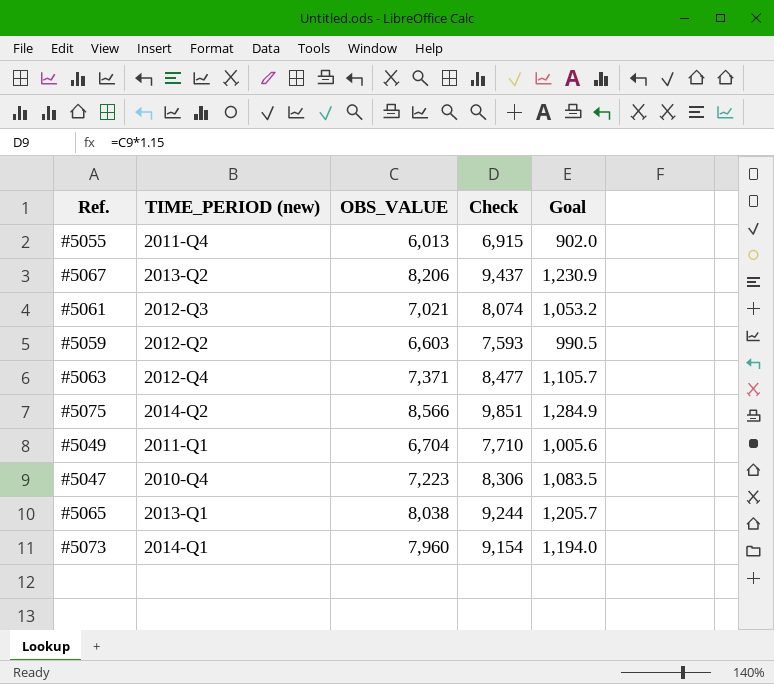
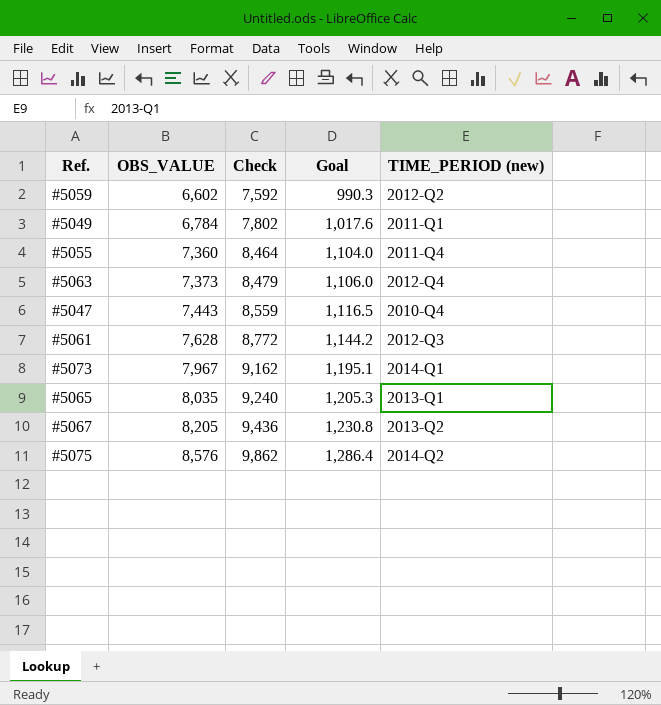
row order: none -> OBS_VALUE ascending
column TIME_PERIOD (new) | position: 2 -> 5
#5059 | OBS_VALUE: 6,603 -> 6,602
#5059 | Check: 7,593 -> 7,592
#5059 | Goal: 990.5 -> 990.3
#5049 | OBS_VALUE: 6,704 -> 6,784
#5049 | Check: 7,710 -> 7,802
#5049 | Goal: 1,005.6 -> 1,017.6
#5055 | OBS_VALUE: 6,013 -> 7,360
#5055 | Check: 6,915 -> 8,464
#5055 | Goal: 902.0 -> 1,104.0
#5063 | OBS_VALUE: 7,371 -> 7,373
#5063 | Check: 8,477 -> 8,479
#5063 | Goal: 1,105.7 -> 1,106.0
#5047 | OBS_VALUE: 7,223 -> 7,443
#5047 | Check: 8,306 -> 8,559
#5047 | Goal: 1,083.5 -> 1,116.5
#5061 | OBS_VALUE: 7,021 -> 7,628
#5061 | Check: 8,074 -> 8,772
#5061 | Goal: 1,053.2 -> 1,144.2
#5073 | OBS_VALUE: 7,960 -> 7,967
#5073 | Check: 9,154 -> 9,162
#5073 | Goal: 1,194.0 -> 1,195.1
#5065 | OBS_VALUE: 8,038 -> 8,035
#5065 | Check: 9,244 -> 9,240
#5065 | Goal: 1,205.7 -> 1,205.3
#5067 | OBS_VALUE: 8,206 -> 8,205
#5067 | Check: 9,437 -> 9,436
#5067 | Goal: 1,230.9 -> 1,230.8
#5075 | OBS_VALUE: 8,566 -> 8,576
#5075 | Check: 9,851 -> 9,862
#5075 | Goal: 1,284.9 -> 1,286.4

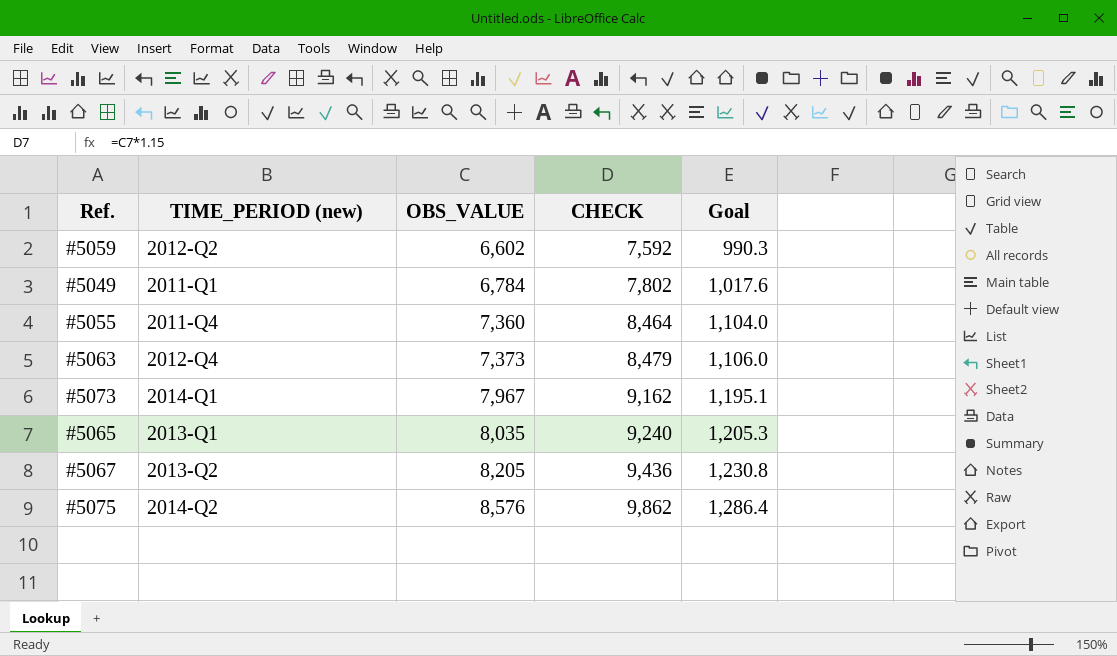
column TIME_PERIOD (new) | position: 5 -> 2
column name: Check -> CHECK
row #5047: 7,443 | 8,559 | 1,116.5 | 2010-Q4 -> none
row #5061: 7,628 | 8,772 | 1,144.2 | 2012-Q3 -> none

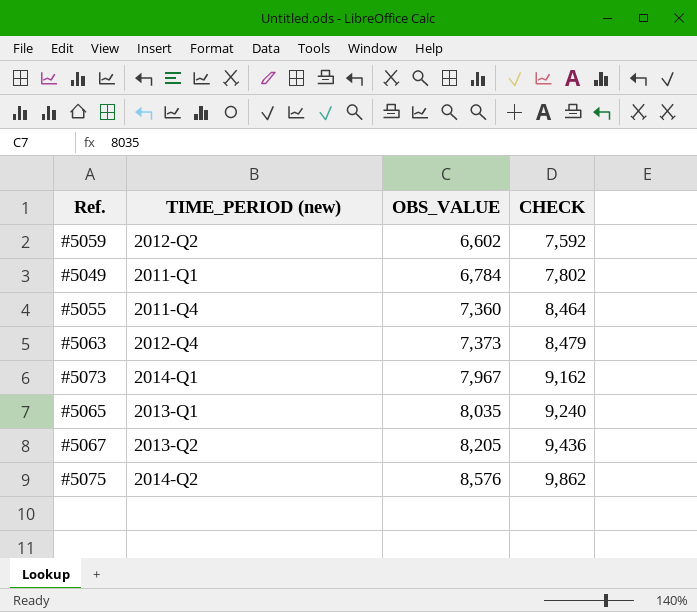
column Goal | formula: [OBS_VALUE] * 0.15 -> none

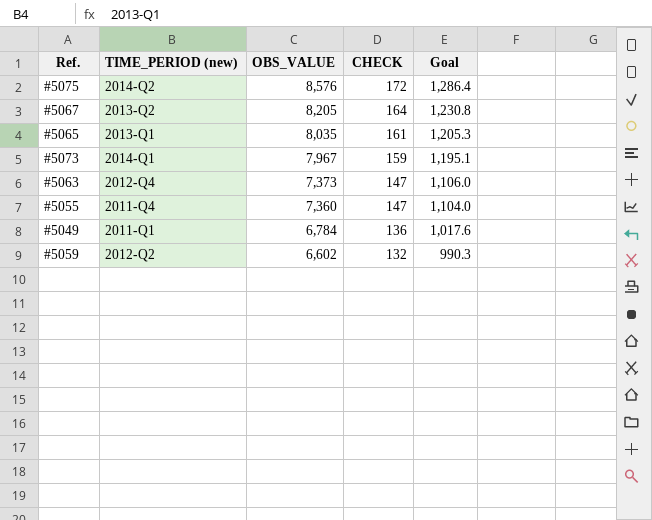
row order: OBS_VALUE ascending -> OBS_VALUE descending
column CHECK | formula: [OBS_VALUE] * 1.15 -> [OBS_VALUE] * 0.02
column Goal | formula: none -> [OBS_VALUE] * 0.15

